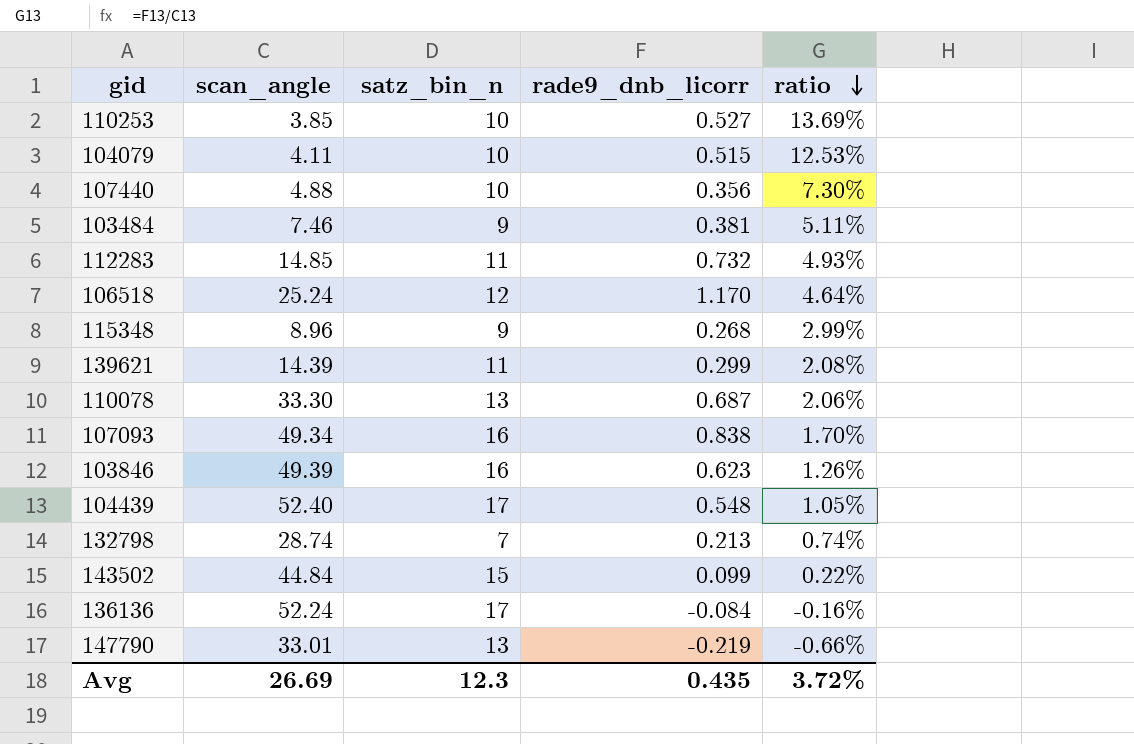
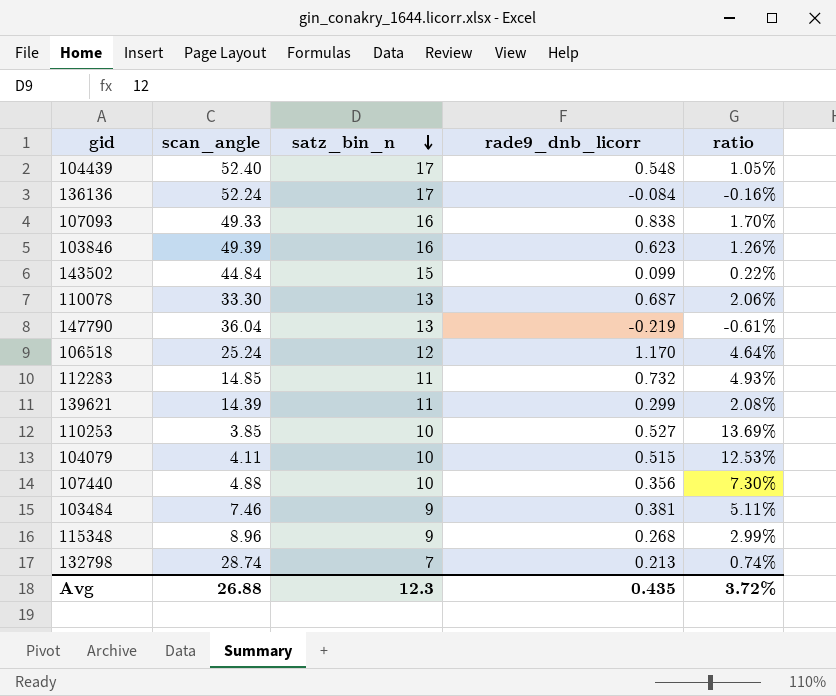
row order: ratio descending -> satz_bin_n descending
107093 | scan_angle: 49.34 -> 49.33
147790 | scan_angle: 33.01 -> 36.04
147790 | ratio: -0.66% -> -0.61%
Avg | scan_angle: 26.69 -> 26.88

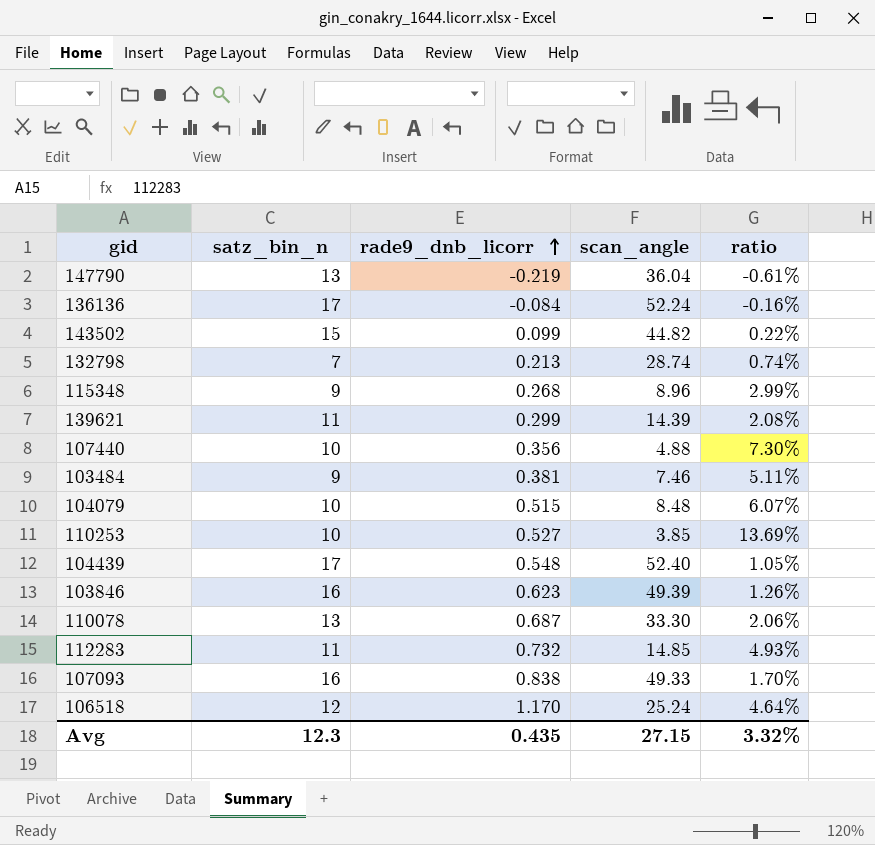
row order: satz_bin_n descending -> rade9_dnb_licorr ascending
column scan_angle | position: 2 -> 4
143502 | scan_angle: 44.84 -> 44.82
104079 | scan_angle: 4.11 -> 8.48
104079 | ratio: 12.53% -> 6.07%
Avg | scan_angle: 26.88 -> 27.15
Avg | ratio: 3.72% -> 3.32%

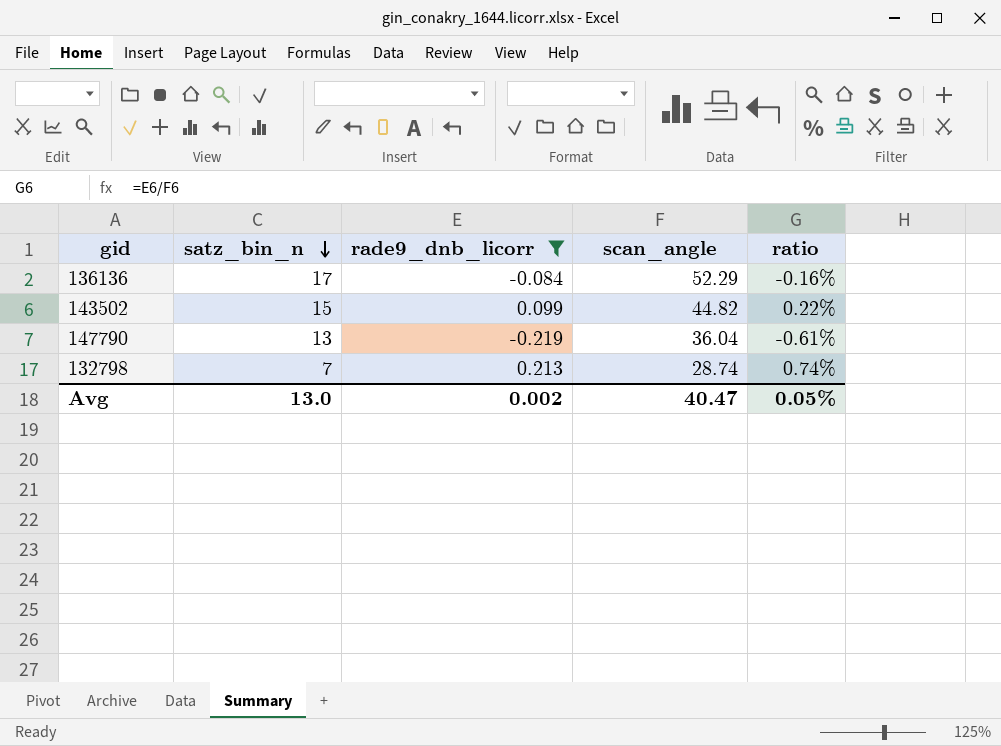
filter: none -> rade9_dnb_licorr <= 0.213
row order: rade9_dnb_licorr ascending -> satz_bin_n descending
136136 | scan_angle: 52.24 -> 52.29
Avg | satz_bin_n: 12.3 -> 13.0
Avg | rade9_dnb_licorr: 0.435 -> 0.002
Avg | scan_angle: 27.15 -> 40.47
Avg | ratio: 3.32% -> 0.05%

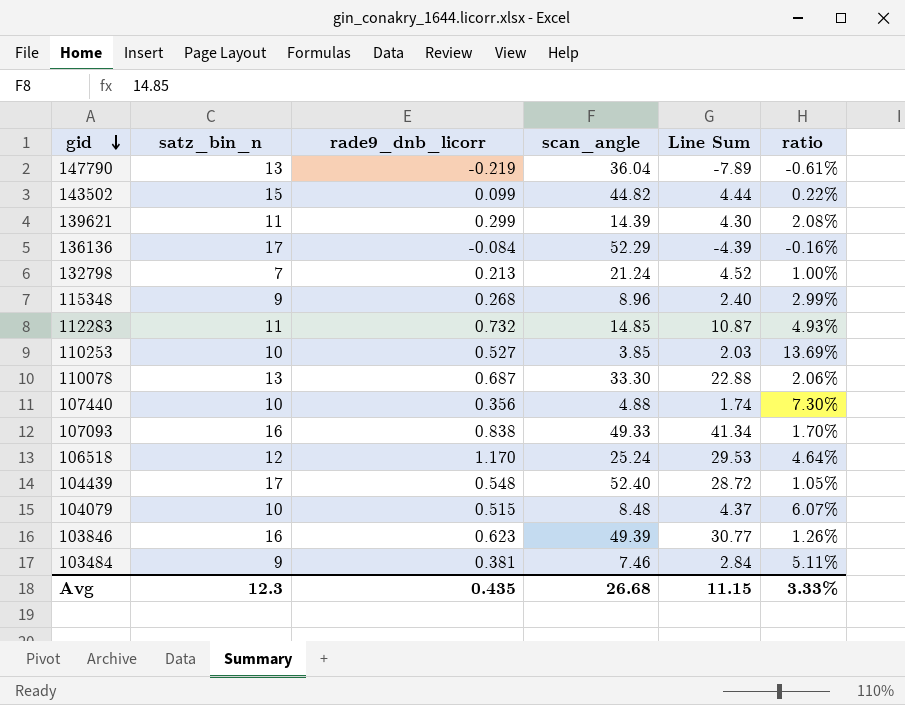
filter: rade9_dnb_licorr <= 0.213 -> none
row order: satz_bin_n descending -> gid descending
column Line Sum | formula: none -> [rade9_dnb_licorr] * [scan_angle]
132798 | scan_angle: 28.74 -> 21.24
132798 | ratio: 0.74% -> 1.00%
Avg | satz_bin_n: 13.0 -> 12.3
Avg | rade9_dnb_licorr: 0.002 -> 0.435
Avg | scan_angle: 40.47 -> 26.68
Avg | ratio: 0.05% -> 3.33%

